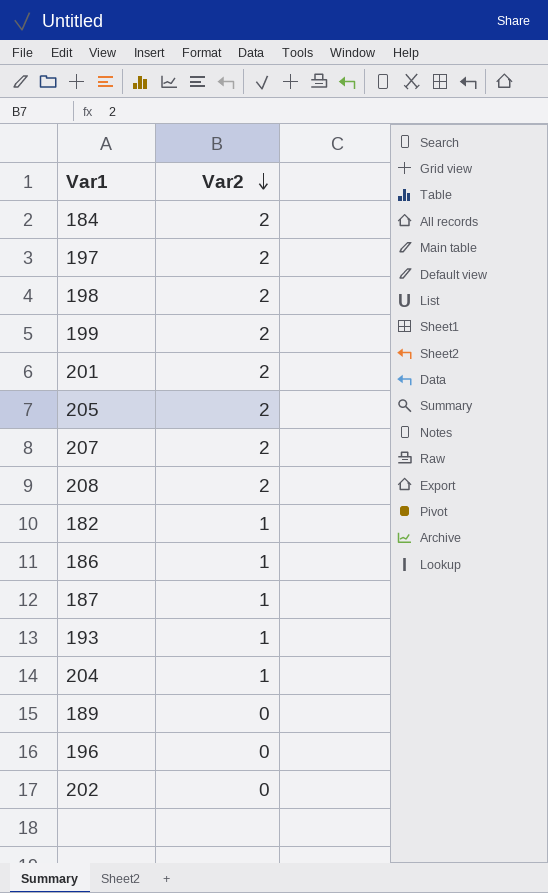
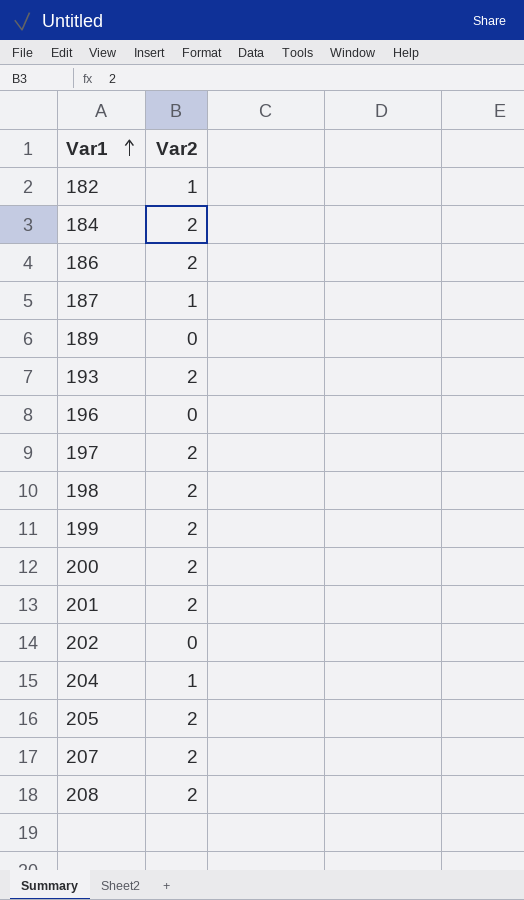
row order: Var2 descending -> Var1 ascending
186 | Var2: 1 -> 2
193 | Var2: 1 -> 2
row 200: none -> 2

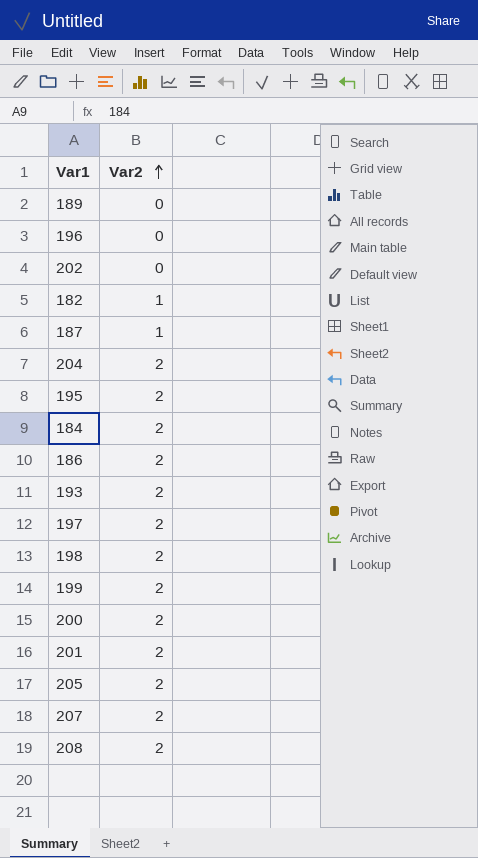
row order: Var1 ascending -> Var2 ascending
204 | Var2: 1 -> 2
row 195: none -> 2

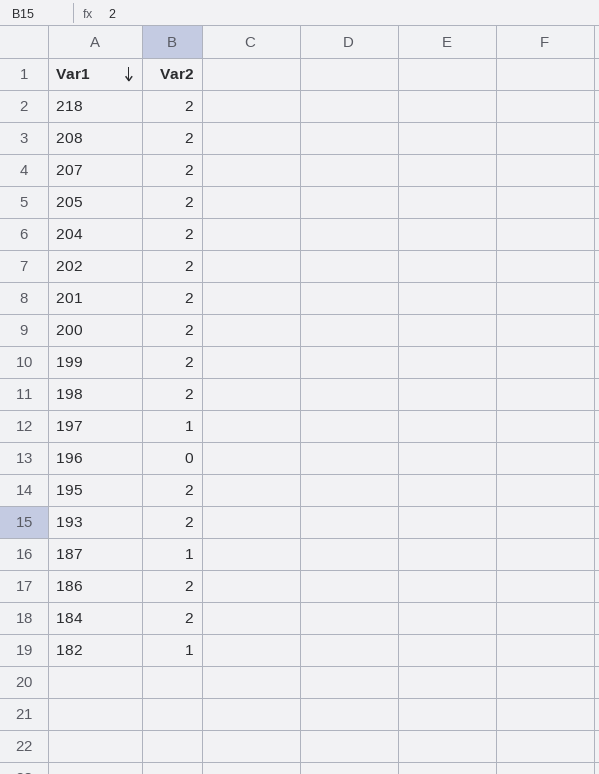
row order: Var2 ascending -> Var1 descending
row 189: 0 -> none
row 218: none -> 2
202 | Var2: 0 -> 2
197 | Var2: 2 -> 1

